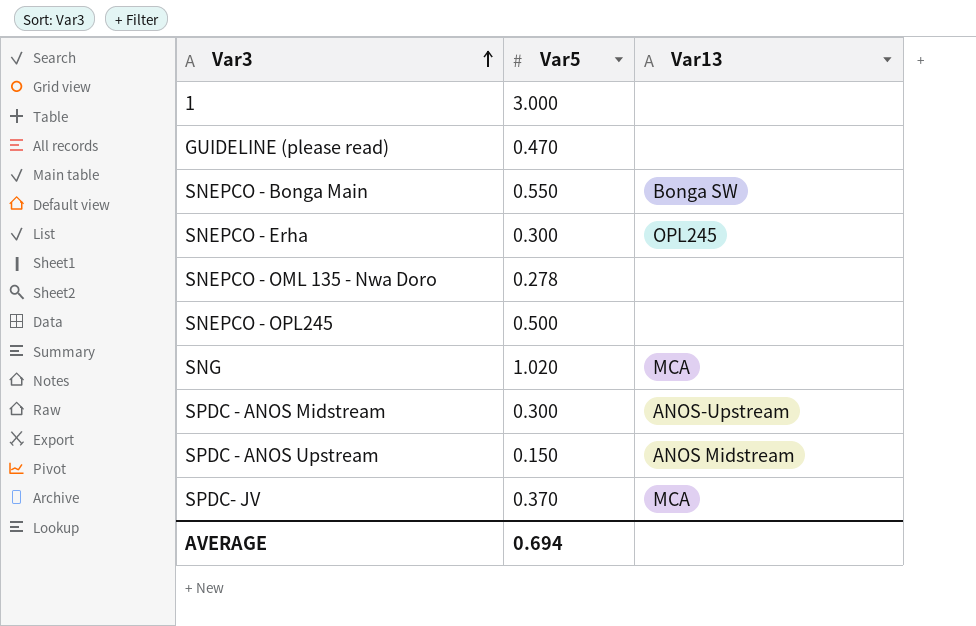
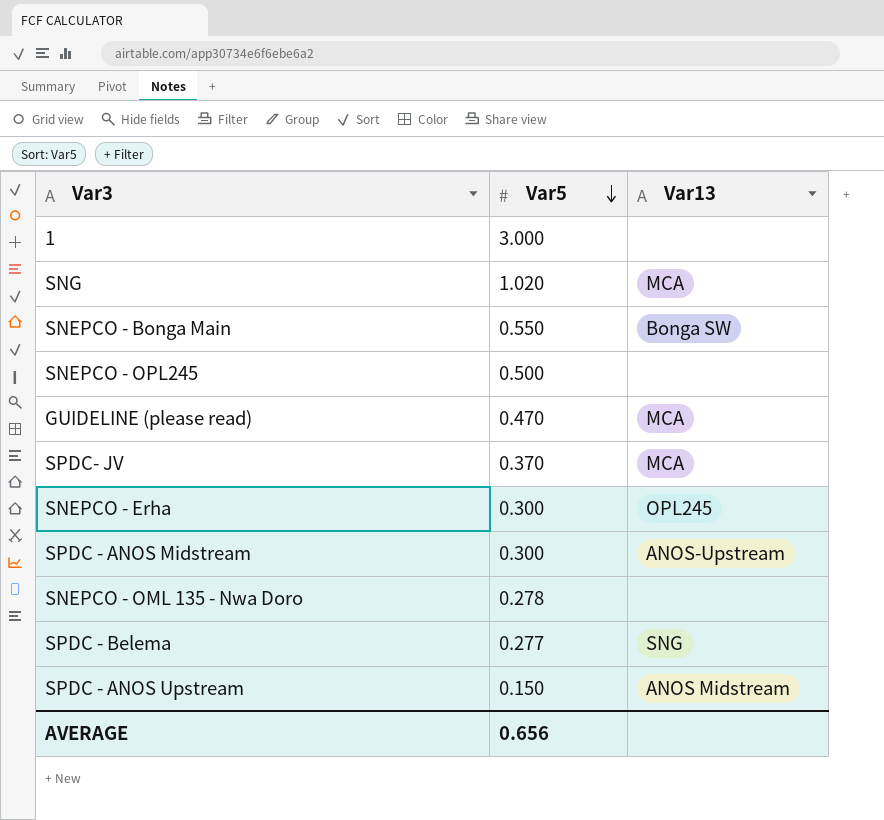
row order: Var3 ascending -> Var5 descending
GUIDELINE (please read) | Var13: none -> MCA
row SPDC - Belema: none -> 0.277 | SNG
AVERAGE | Var5: 0.694 -> 0.656

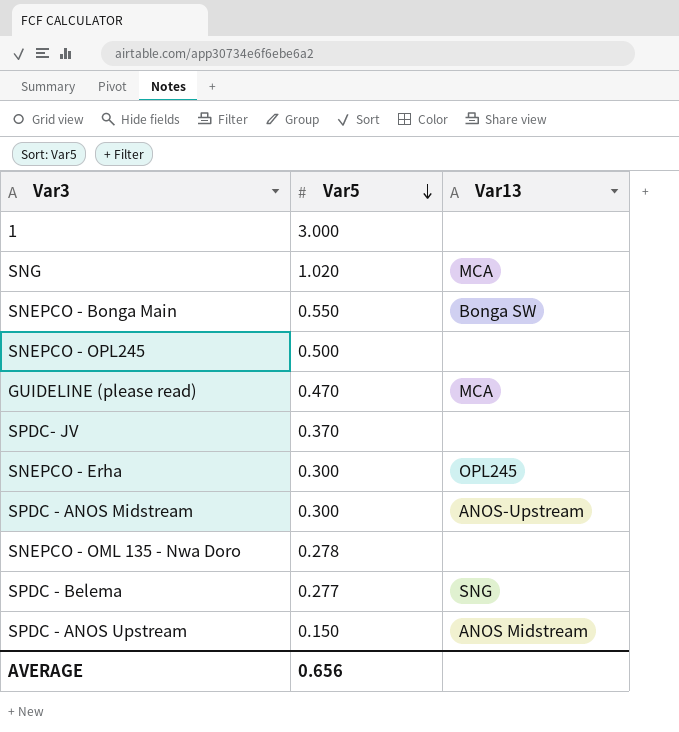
SPDC- JV | Var13: MCA -> none

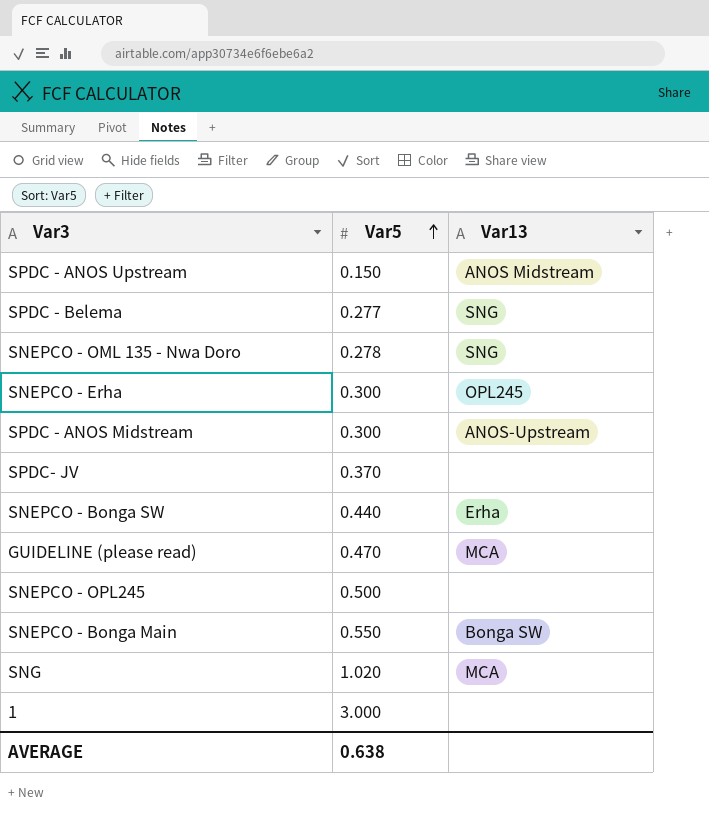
row order: Var5 descending -> Var5 ascending
SNEPCO - OML 135 - Nwa Doro | Var13: none -> SNG
row SNEPCO - Bonga SW: none -> 0.440 | Erha
AVERAGE | Var5: 0.656 -> 0.638

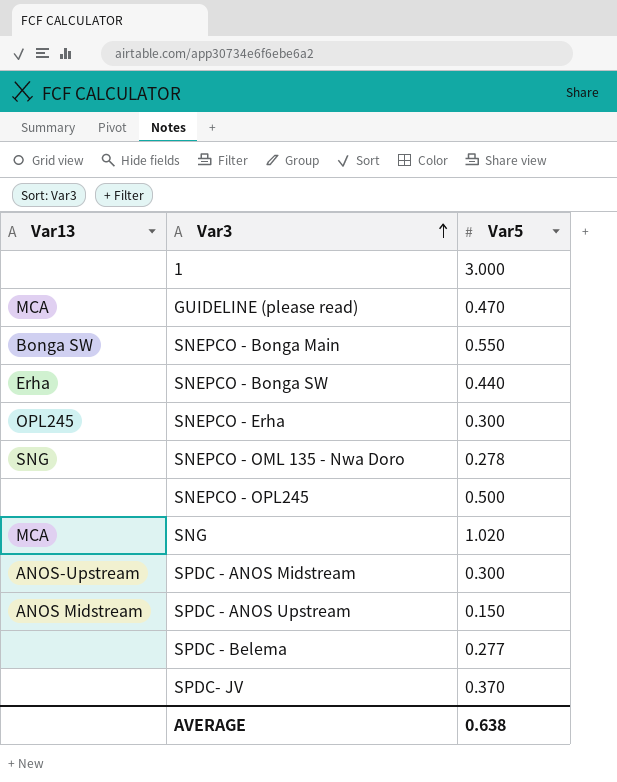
row order: Var5 ascending -> Var3 ascending
column Var13 | position: 3 -> 1
SPDC - Belema | Var13: SNG -> none

